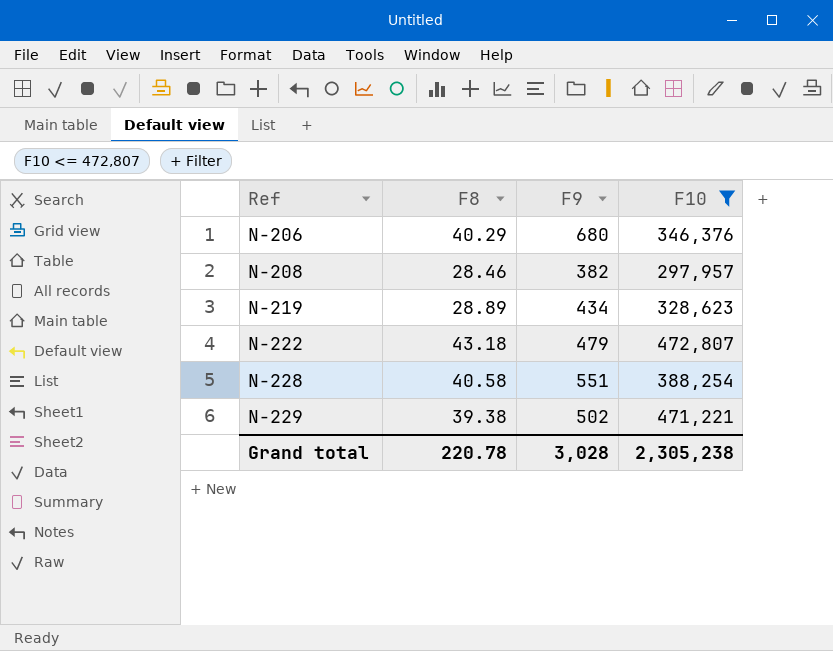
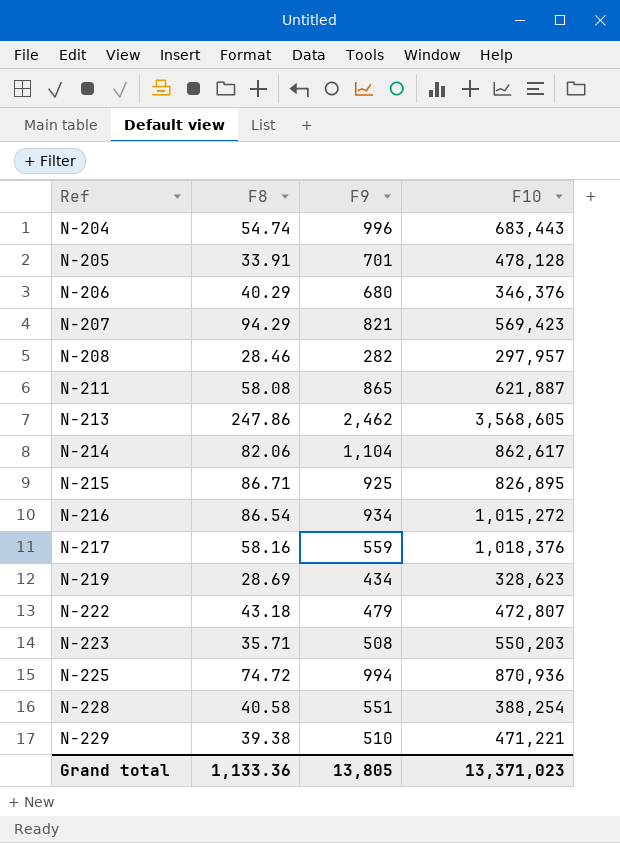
filter: F10 <= 472,807 -> none
N-208 | F9: 382 -> 282
N-219 | F8: 28.89 -> 28.69
N-229 | F9: 502 -> 510
Grand total | F8: 220.78 -> 1,133.36
Grand total | F9: 3,028 -> 13,805
Grand total | F10: 2,305,238 -> 13,371,023

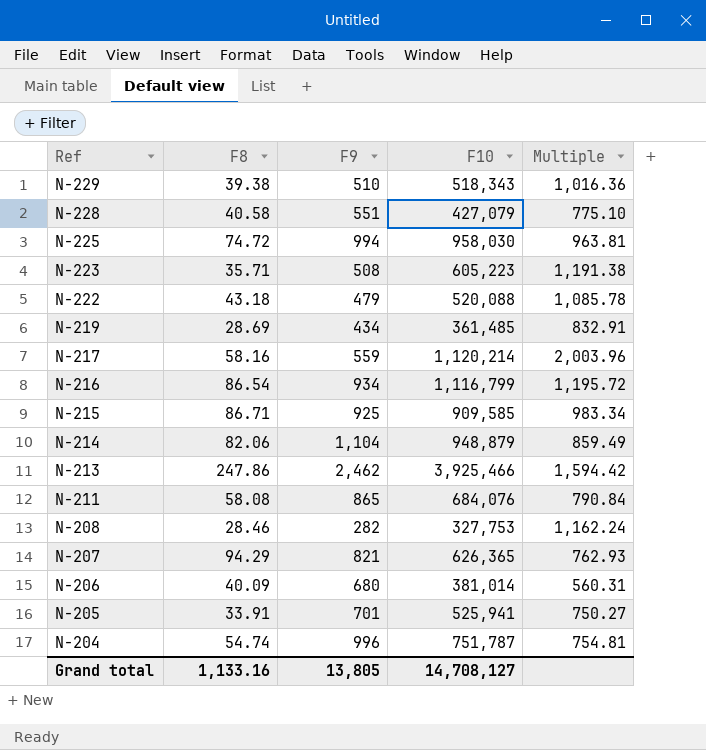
row order: Ref ascending -> Ref descending
column Multiple | formula: none -> [F10] / [F9]
N-229 | F10: 471,221 -> 518,343
N-228 | F10: 388,254 -> 427,079
N-225 | F10: 870,936 -> 958,030
N-223 | F10: 550,203 -> 605,223
N-222 | F10: 472,807 -> 520,088
N-219 | F10: 328,623 -> 361,485
N-217 | F10: 1,018,376 -> 1,120,214
N-216 | F10: 1,015,272 -> 1,116,799
N-215 | F10: 826,895 -> 909,585
N-214 | F10: 862,617 -> 948,879
N-213 | F10: 3,568,605 -> 3,925,466
N-211 | F10: 621,887 -> 684,076
N-208 | F10: 297,957 -> 327,753
N-207 | F10: 569,423 -> 626,365
N-206 | F8: 40.29 -> 40.09
N-206 | F10: 346,376 -> 381,014
N-205 | F10: 478,128 -> 525,941
N-204 | F10: 683,443 -> 751,787
Grand total | F8: 1,133.36 -> 1,133.16
Grand total | F10: 13,371,023 -> 14,708,127

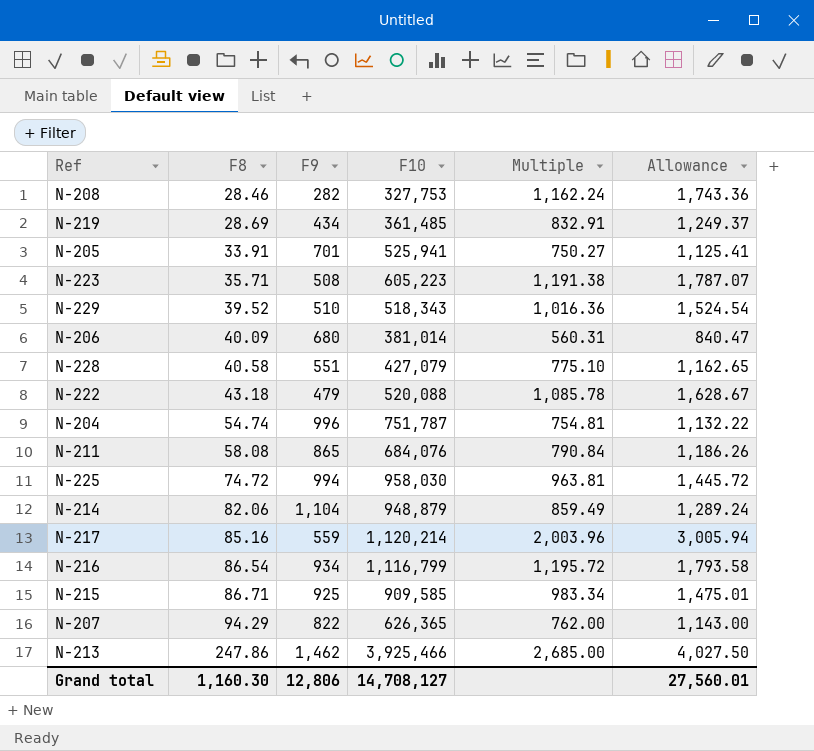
row order: Ref descending -> F8 ascending
column Allowance | formula: none -> [Multiple] * 1.5
N-229 | F8: 39.38 -> 39.52
N-217 | F8: 58.16 -> 85.16
N-207 | F9: 821 -> 822
N-207 | Multiple: 762.93 -> 762.00
N-213 | F9: 2,462 -> 1,462
N-213 | Multiple: 1,594.42 -> 2,685.00
Grand total | F8: 1,133.16 -> 1,160.30
Grand total | F9: 13,805 -> 12,806

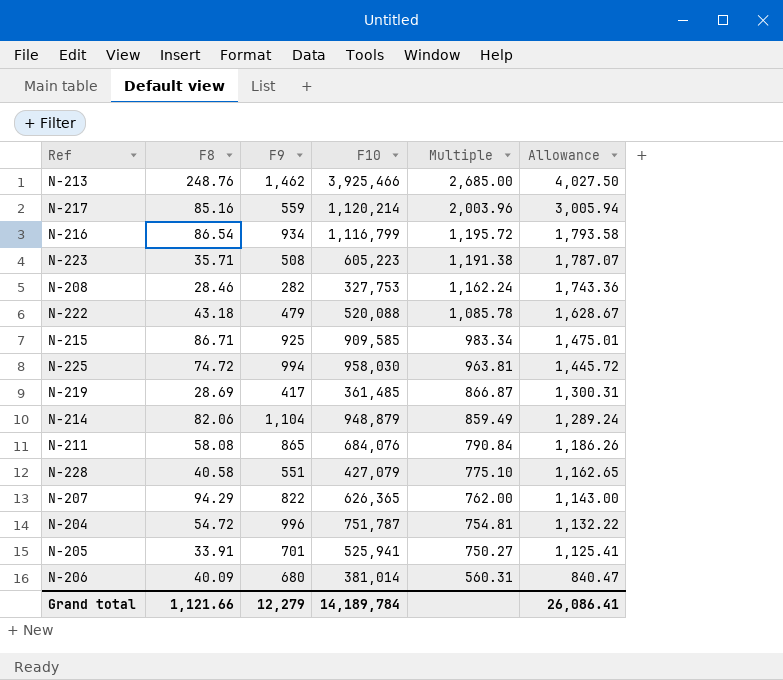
row order: F8 ascending -> Multiple descending
row N-229: 39.52 | 510 | 518,343 | 1,016.36 | 1,524.54 -> none
N-213 | F8: 247.86 -> 248.76
N-219 | F9: 434 -> 417
N-219 | Multiple: 832.91 -> 866.87
N-219 | Allowance: 1,249.37 -> 1,300.31
N-204 | F8: 54.74 -> 54.72
Grand total | F8: 1,160.30 -> 1,121.66
Grand total | F9: 12,806 -> 12,279
Grand total | F10: 14,708,127 -> 14,189,784
Grand total | Allowance: 27,560.01 -> 26,086.41

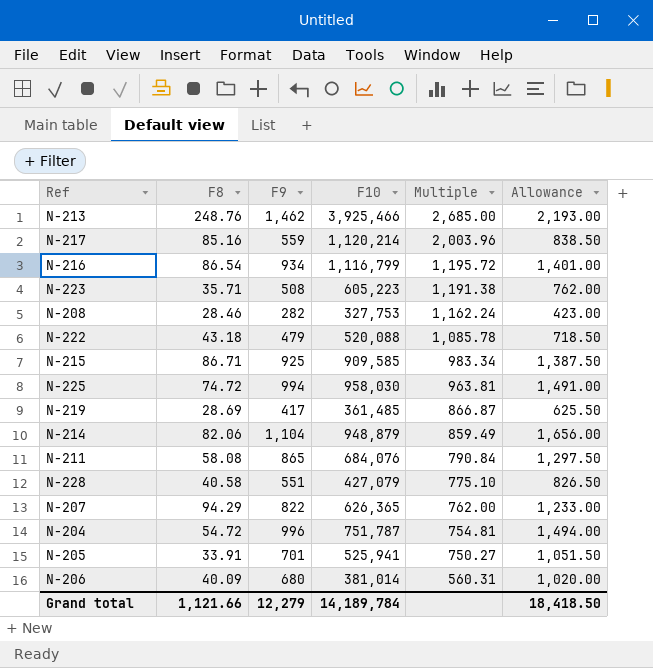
column Allowance | formula: [Multiple] * 1.5 -> [F9] * 1.5
Grand total | Allowance: 26,086.41 -> 18,418.50

